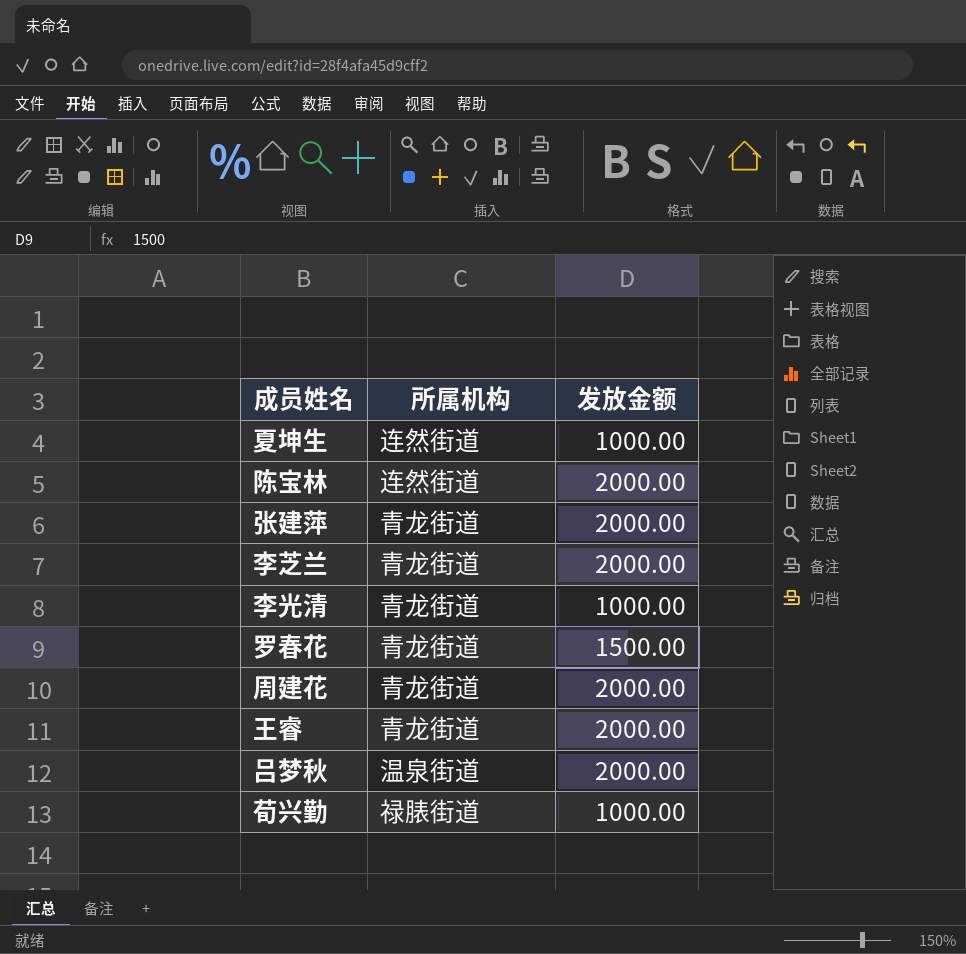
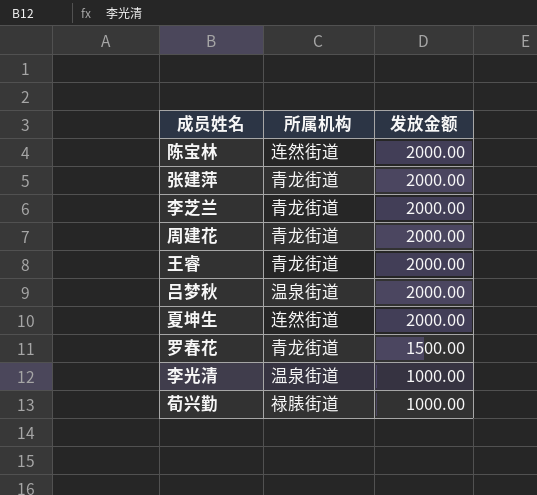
row order: none -> 发放金额 descending
夏坤生 | 发放金额: 1000.00 -> 2000.00
李光清 | 所属机构: 青龙街道 -> 温泉街道

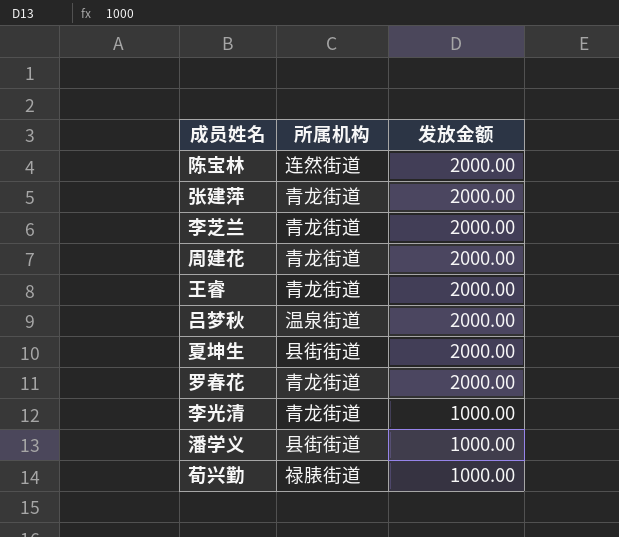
夏坤生 | 所属机构: 连然街道 -> 县街街道
罗春花 | 发放金额: 1500.00 -> 2000.00
李光清 | 所属机构: 温泉街道 -> 青龙街道
row 潘学义: none -> 县街街道 | 1000.00

